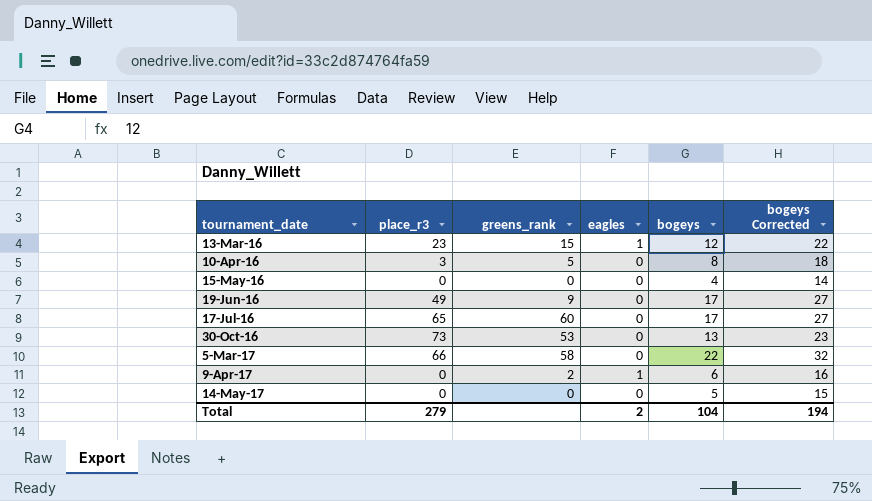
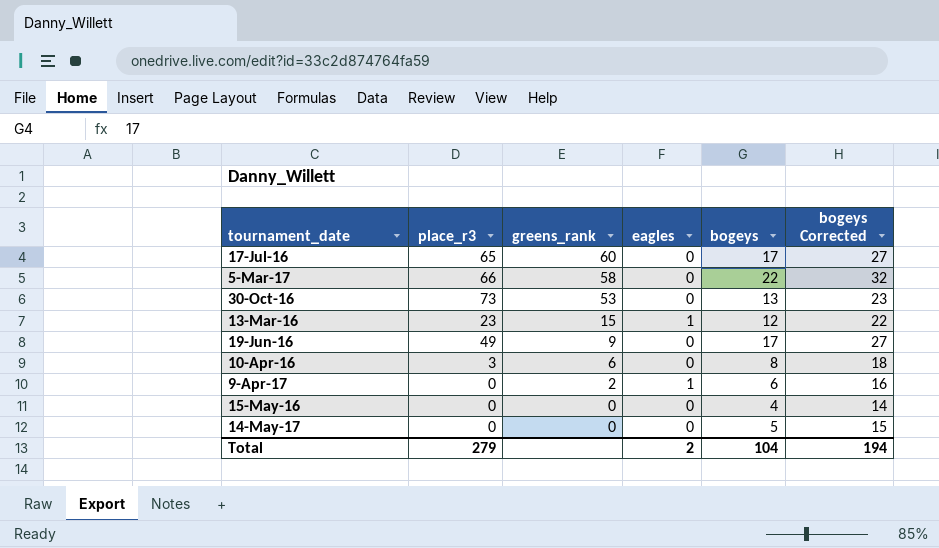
row order: tournament_date ascending -> greens_rank descending
10-Apr-16 | greens_rank: 5 -> 6

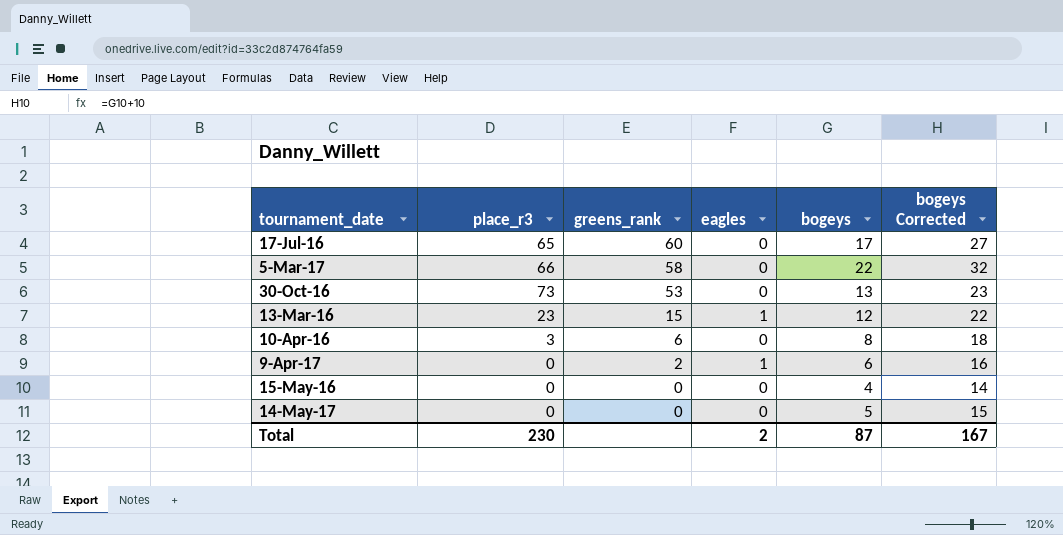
row 19-Jun-16: 49 | 9 | 0 | 17 | 27 -> none
Total | place_r3: 279 -> 230
Total | bogeys: 104 -> 87
Total | bogeys Corrected: 194 -> 167

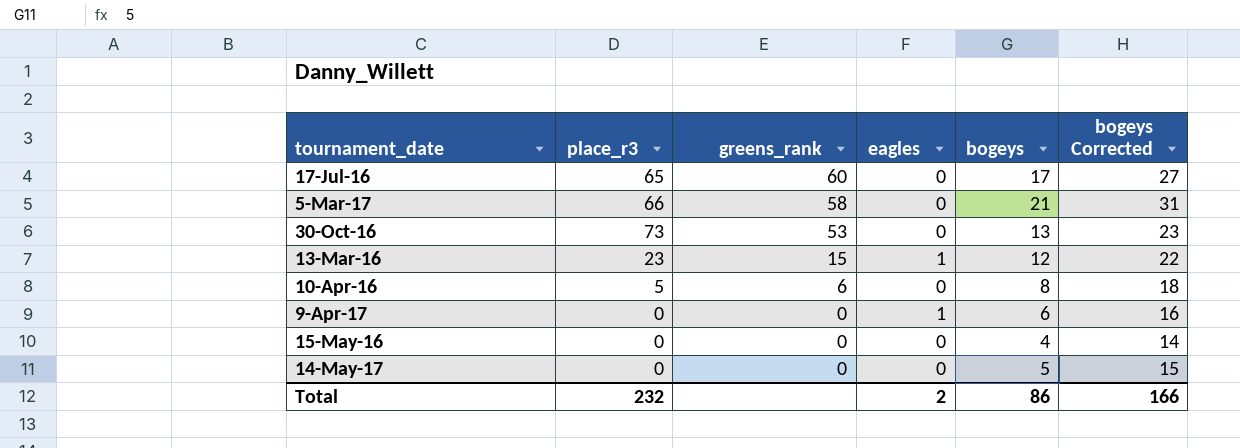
5-Mar-17 | bogeys: 22 -> 21
5-Mar-17 | bogeys Corrected: 32 -> 31
10-Apr-16 | place_r3: 3 -> 5
9-Apr-17 | greens_rank: 2 -> 0
Total | place_r3: 230 -> 232
Total | bogeys: 87 -> 86
Total | bogeys Corrected: 167 -> 166

